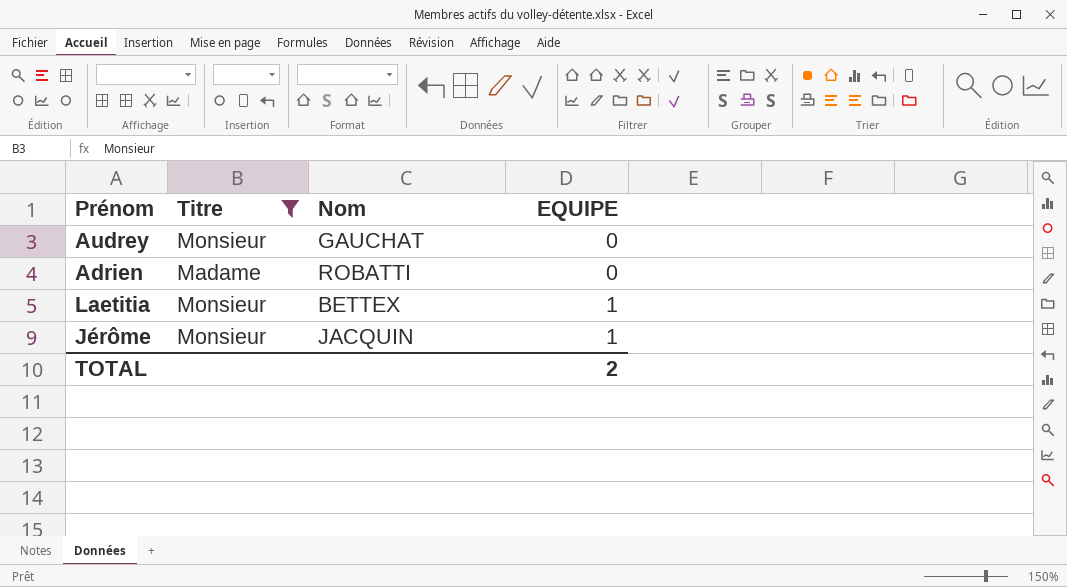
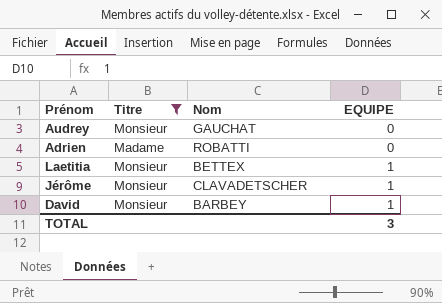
Jérôme | Nom: JACQUIN -> CLAVADETSCHER
row David: none -> Monsieur | BARBEY | 1
TOTAL | EQUIPE: 2 -> 3

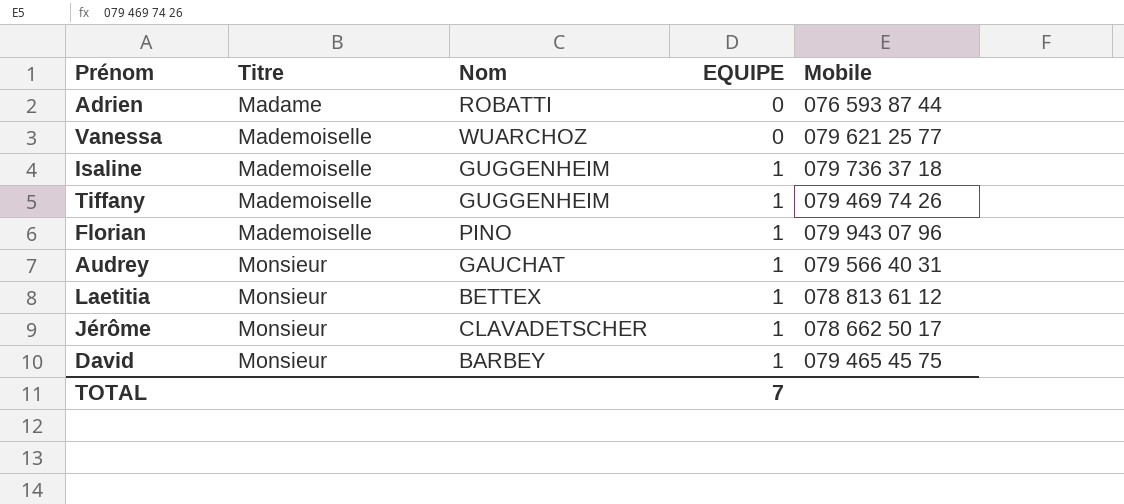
filter: Titre != Mademoiselle -> none
row order: EQUIPE ascending -> Titre ascending
column Mobile | position: none -> 5
Audrey | EQUIPE: 0 -> 1
TOTAL | EQUIPE: 3 -> 7

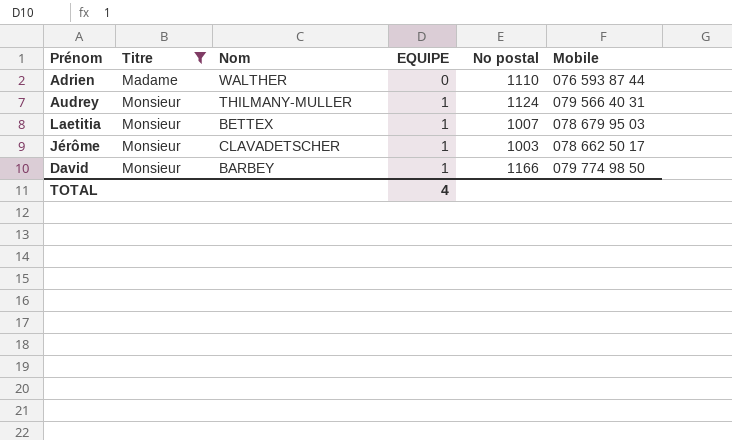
filter: none -> Titre != Mademoiselle
column No postal | position: none -> 5
Adrien | Nom: ROBATTI -> WALTHER
Audrey | Nom: GAUCHAT -> THILMANY-MULLER
Laetitia | Mobile: 078 813 61 12 -> 078 679 95 03
David | Mobile: 079 465 45 75 -> 079 774 98 50
TOTAL | EQUIPE: 7 -> 4

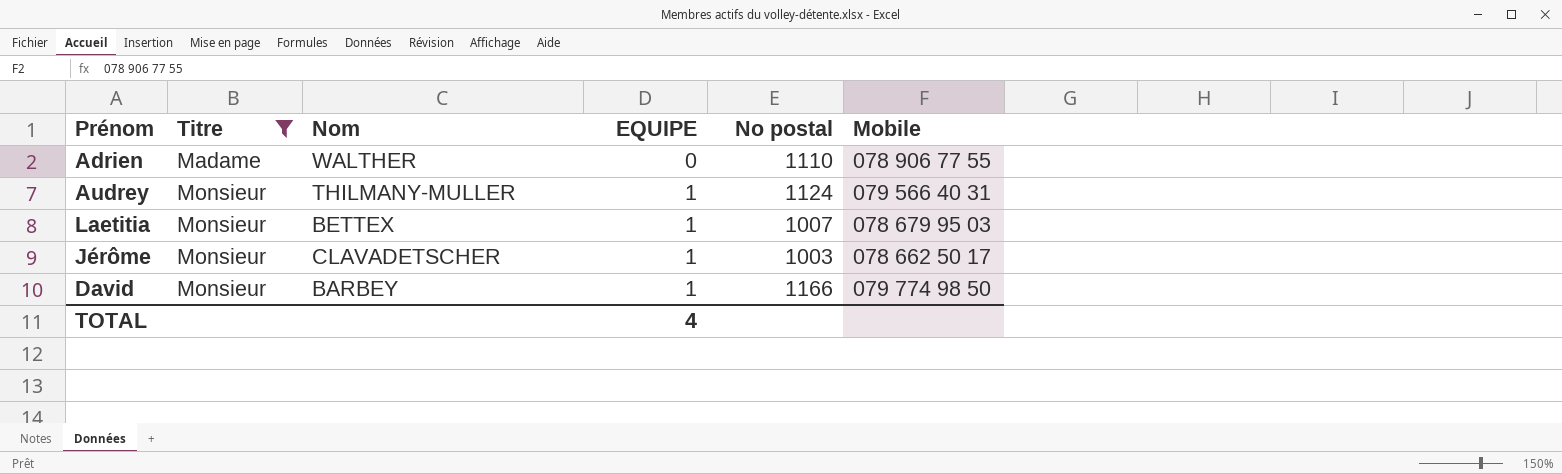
Adrien | Mobile: 076 593 87 44 -> 078 906 77 55

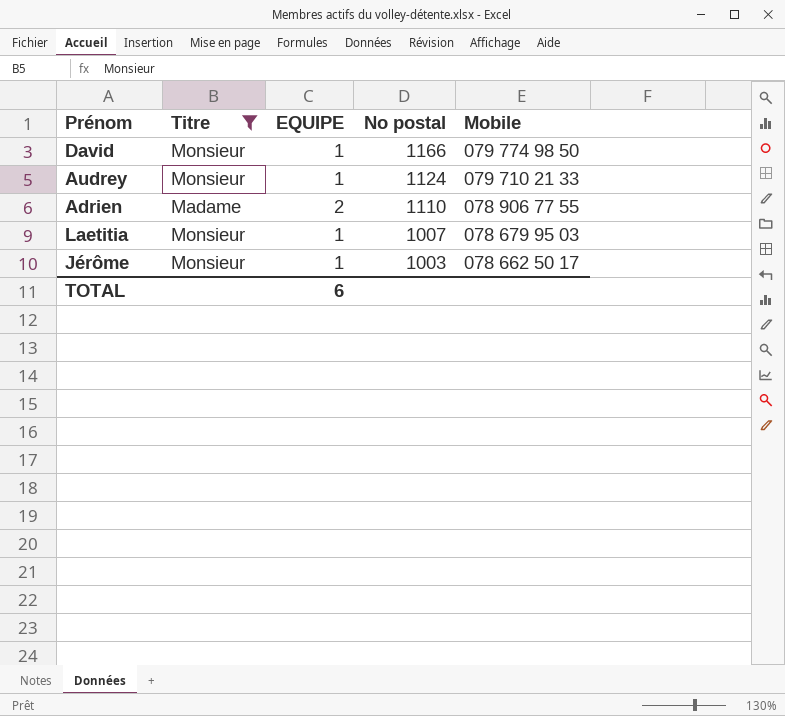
row order: Titre ascending -> No postal descending
column Nom | position: 3 -> none
Audrey | Mobile: 079 566 40 31 -> 079 710 21 33
Adrien | EQUIPE: 0 -> 2
TOTAL | EQUIPE: 4 -> 6

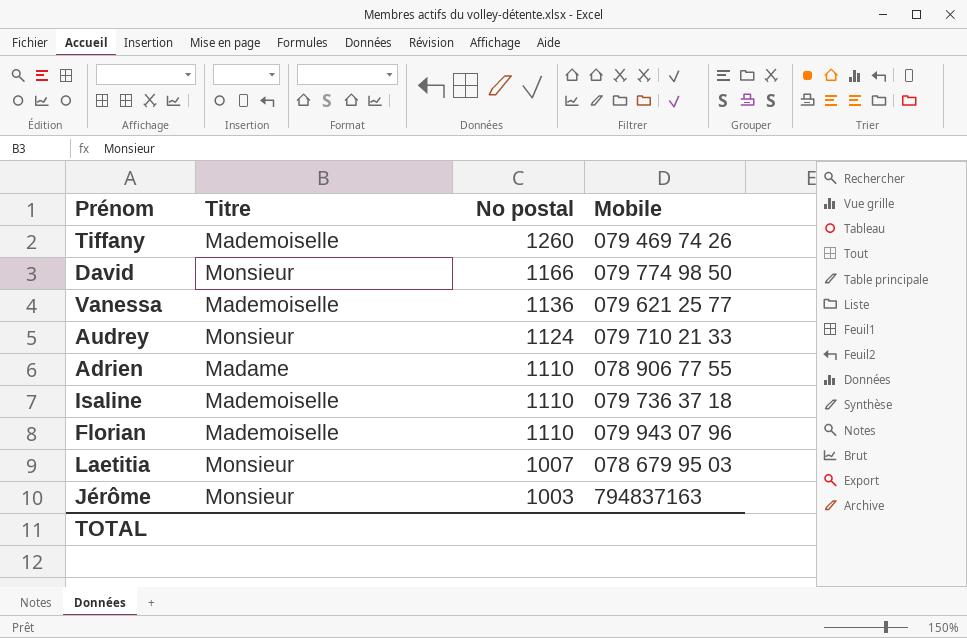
filter: Titre != Mademoiselle -> none
column EQUIPE | position: 3 -> none
Jérôme | Mobile: 078 662 50 17 -> 794837163

